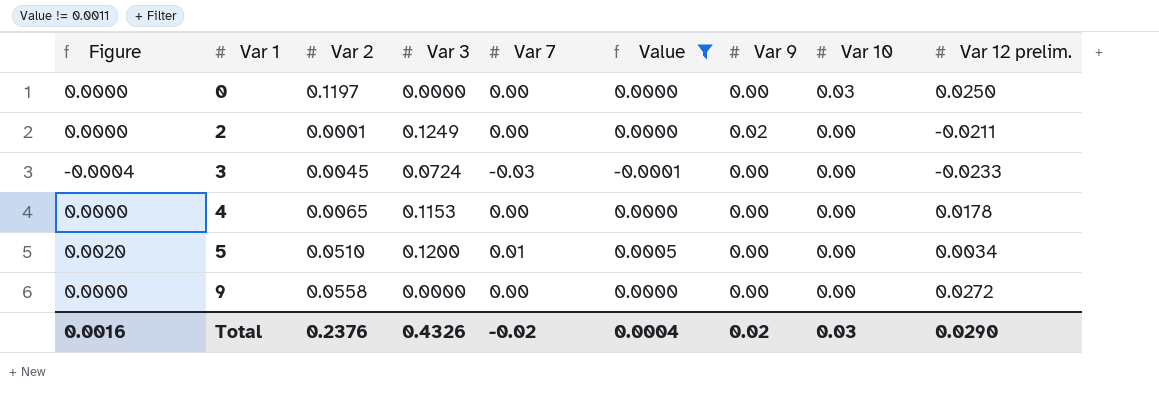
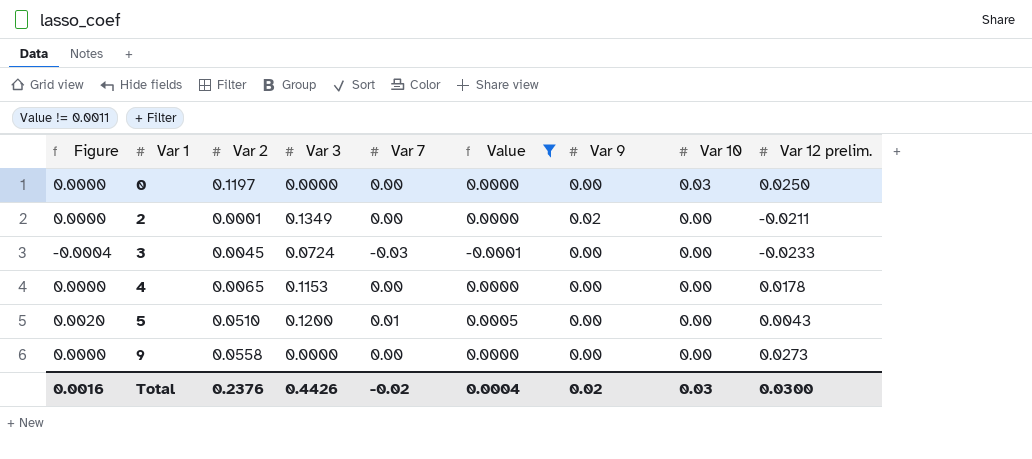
2 | Var 3: 0.1249 -> 0.1349
5 | Var 12 prelim.: 0.0034 -> 0.0043
9 | Var 12 prelim.: 0.0272 -> 0.0273
Total | Var 3: 0.4326 -> 0.4426
Total | Var 12 prelim.: 0.0290 -> 0.0300

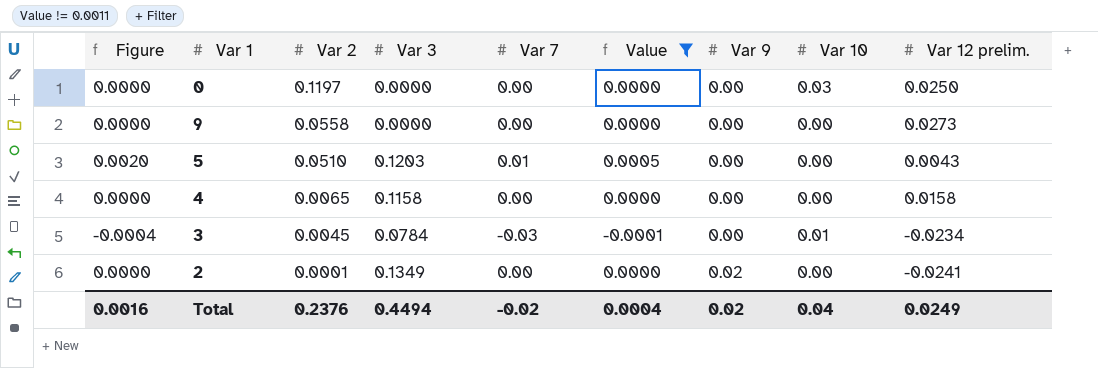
row order: Var 1 ascending -> Var 2 descending
5 | Var 3: 0.1200 -> 0.1203
4 | Var 3: 0.1153 -> 0.1158
4 | Var 12 prelim.: 0.0178 -> 0.0158
3 | Var 3: 0.0724 -> 0.0784
3 | Var 10: 0.00 -> 0.01
3 | Var 12 prelim.: -0.0233 -> -0.0234
2 | Var 12 prelim.: -0.0211 -> -0.0241
Total | Var 3: 0.4426 -> 0.4494
Total | Var 10: 0.03 -> 0.04
Total | Var 12 prelim.: 0.0300 -> 0.0249

